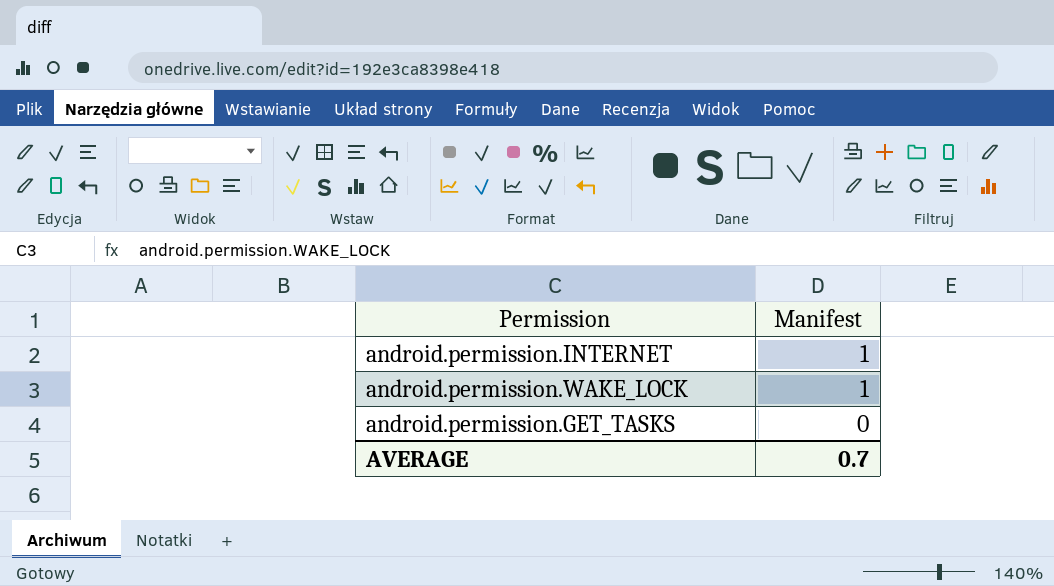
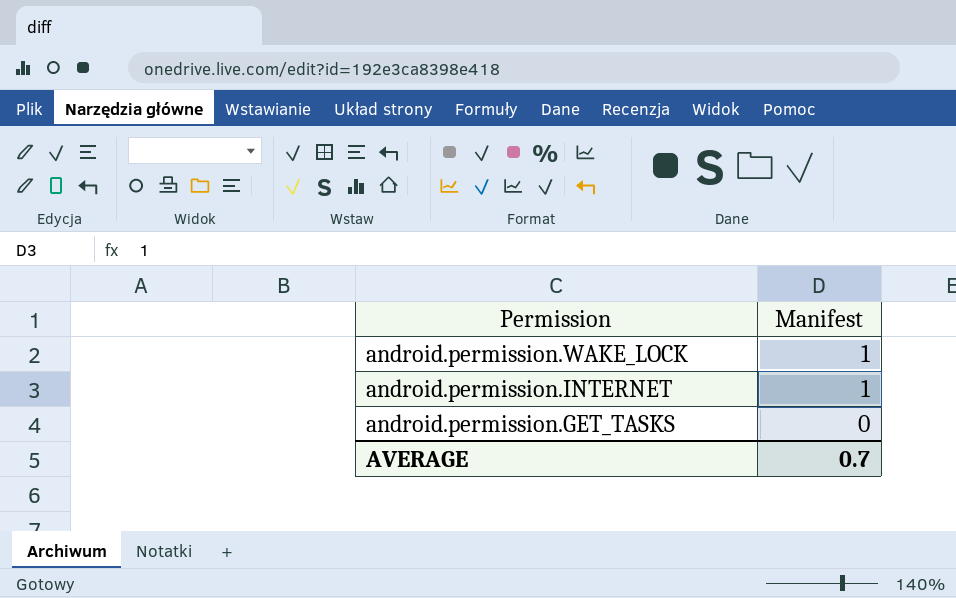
row order: Manifest descending -> Permission descending

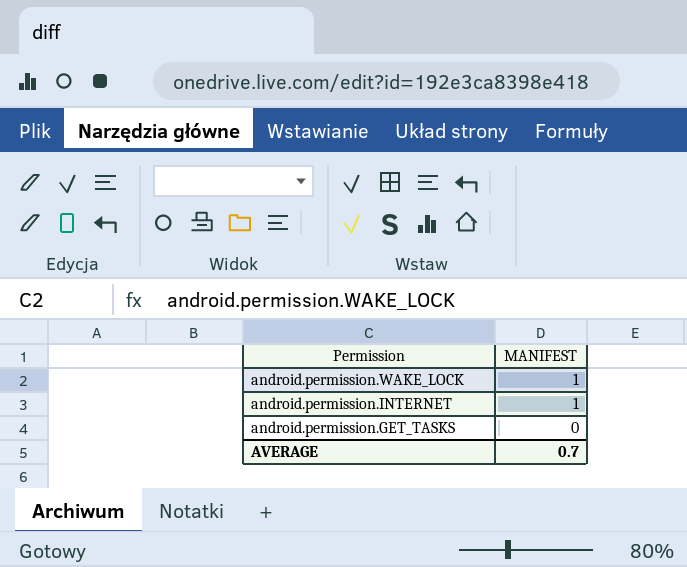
column name: Manifest -> MANIFEST

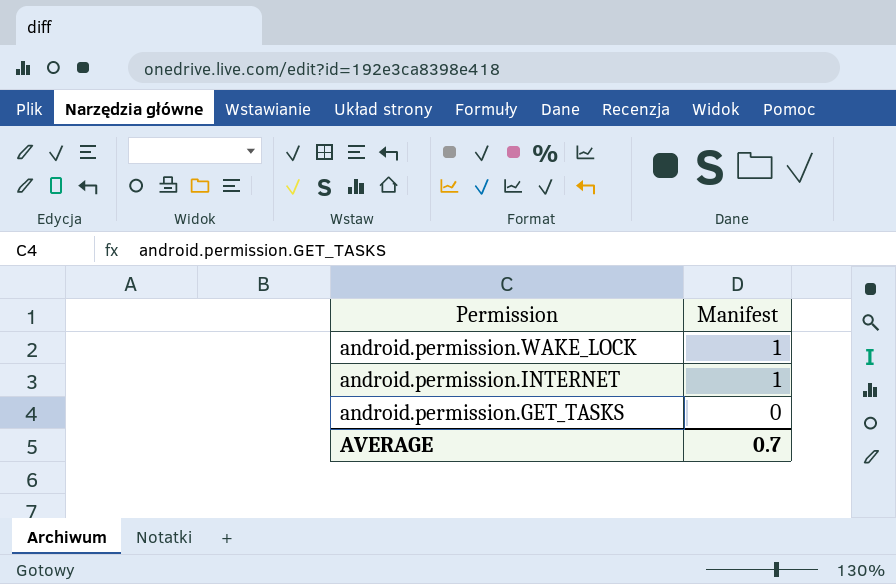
column name: MANIFEST -> Manifest

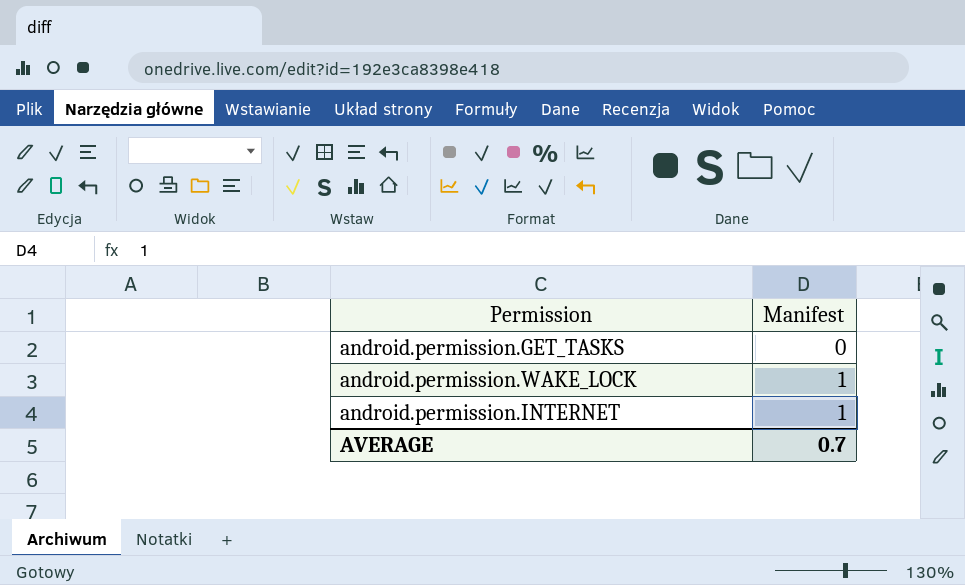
row order: Permission descending -> Manifest ascending

